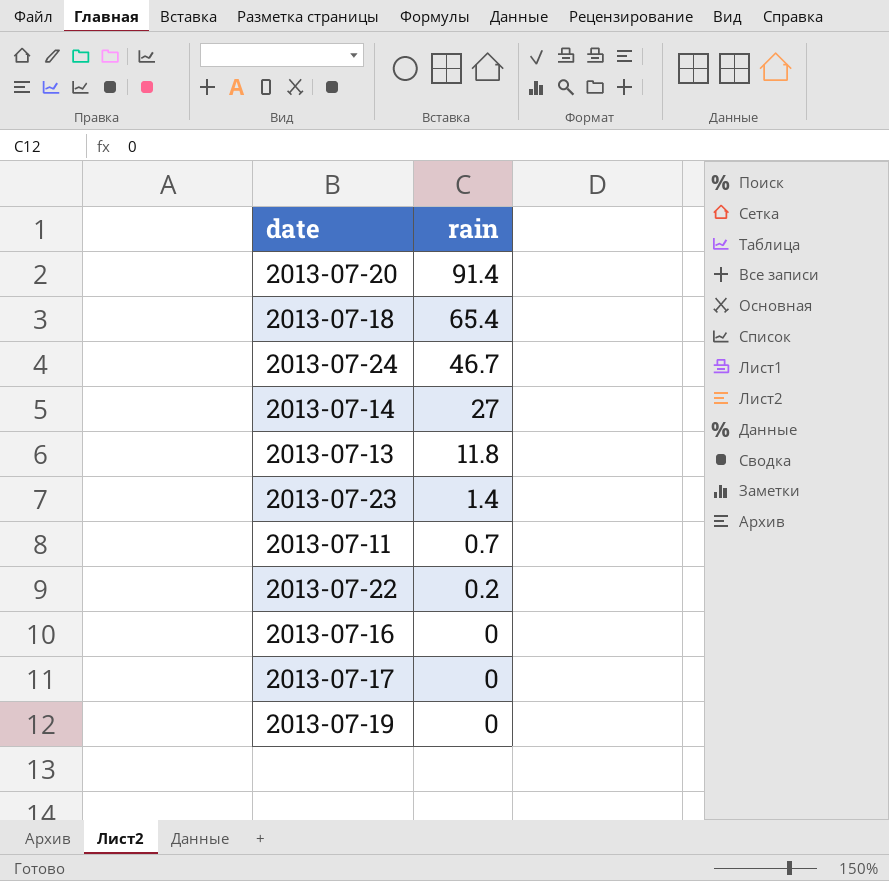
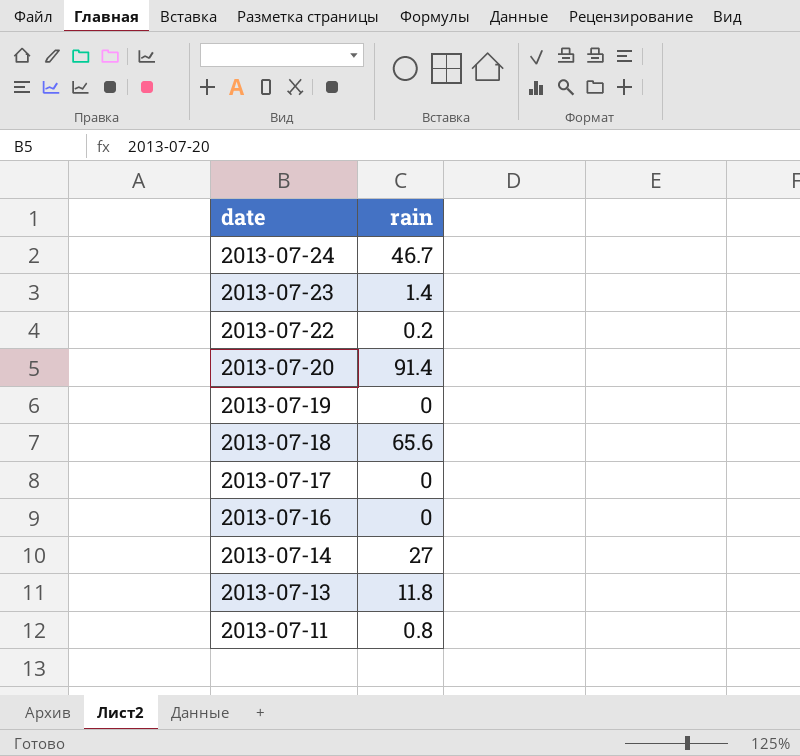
row order: rain descending -> date descending
2013-07-18 | rain: 65.4 -> 65.6
2013-07-11 | rain: 0.7 -> 0.8

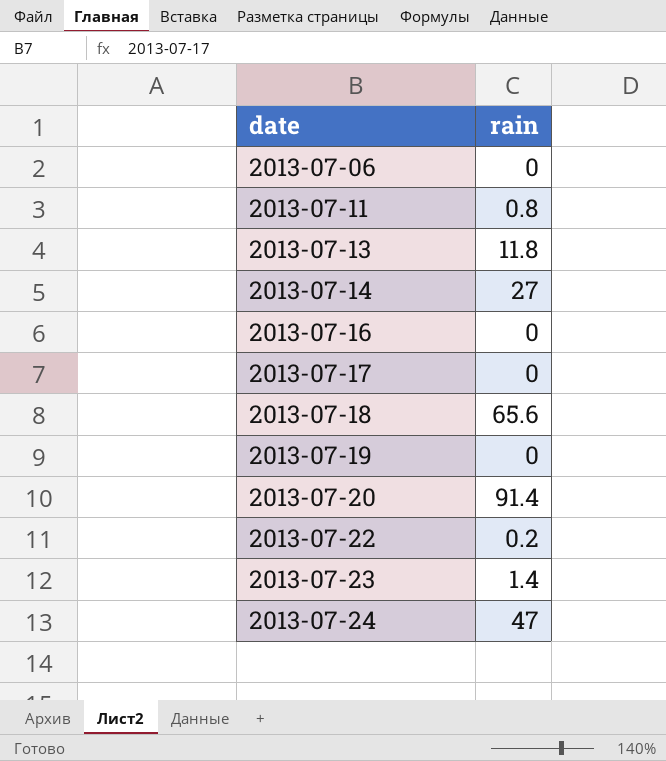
row order: date descending -> date ascending
row 2013-07-06: none -> 0
2013-07-24 | rain: 46.7 -> 47

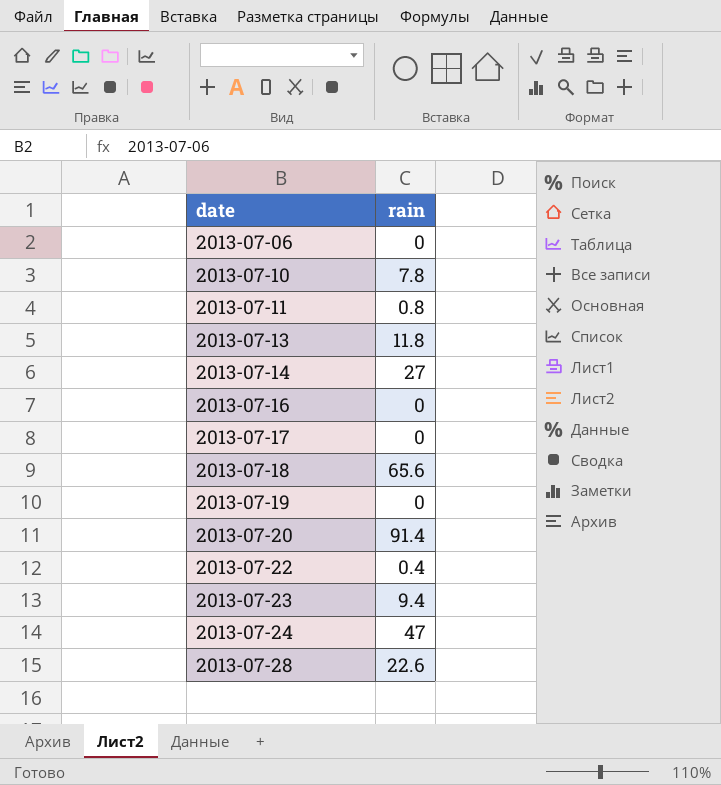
row 2013-07-10: none -> 7.8
2013-07-22 | rain: 0.2 -> 0.4
2013-07-23 | rain: 1.4 -> 9.4
row 2013-07-28: none -> 22.6

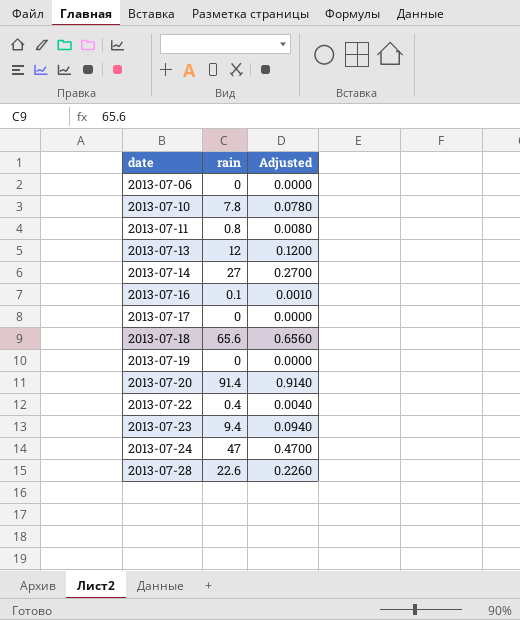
column Adjusted | formula: none -> [rain] * 0.01
2013-07-13 | rain: 11.8 -> 12
2013-07-16 | rain: 0 -> 0.1

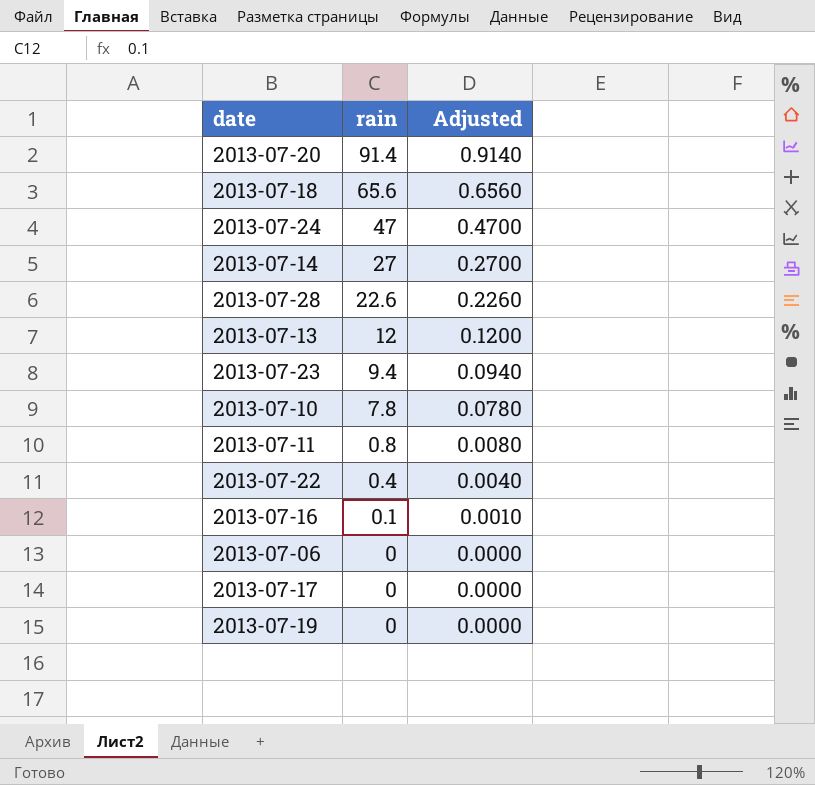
row order: date ascending -> rain descending

